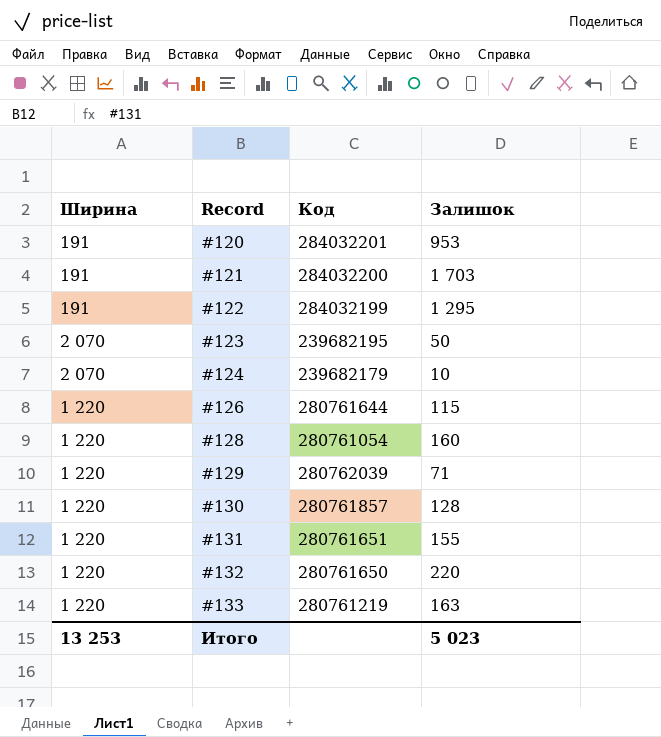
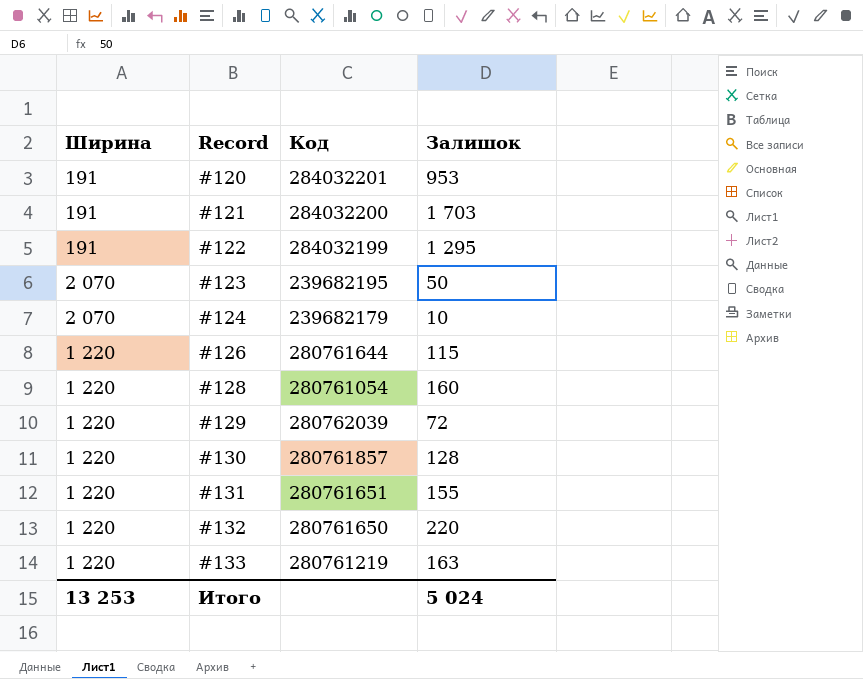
#129 | Залишок: 71 -> 72
Итого | Залишок: 5 023 -> 5 024

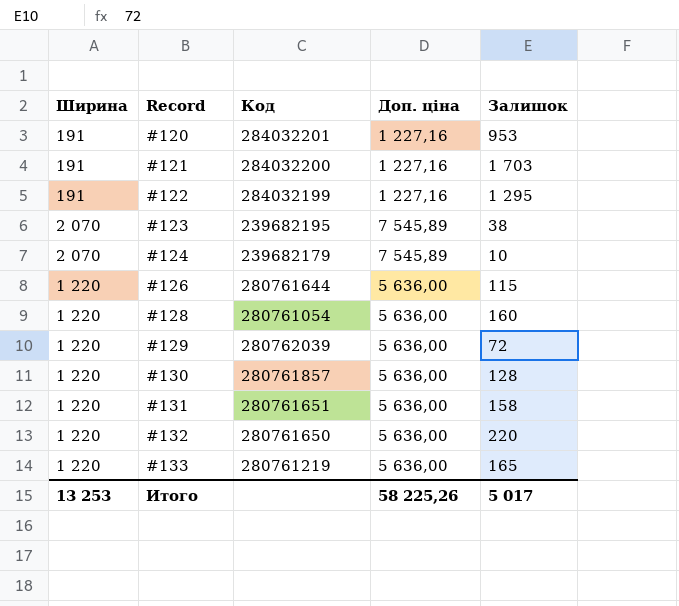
column Доп. ціна | position: none -> 4
#123 | Залишок: 50 -> 38
#131 | Залишок: 155 -> 158
#133 | Залишок: 163 -> 165
Итого | Залишок: 5 024 -> 5 017

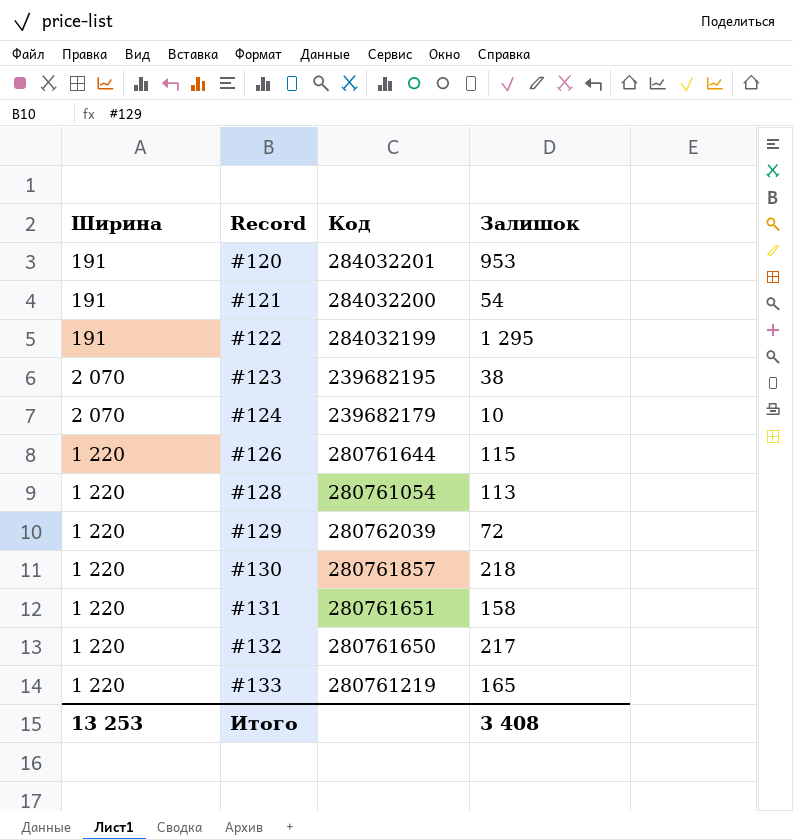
column Доп. ціна | position: 4 -> none
#121 | Залишок: 1 703 -> 54
#128 | Залишок: 160 -> 113
#130 | Залишок: 128 -> 218
#132 | Залишок: 220 -> 217
Итого | Залишок: 5 017 -> 3 408

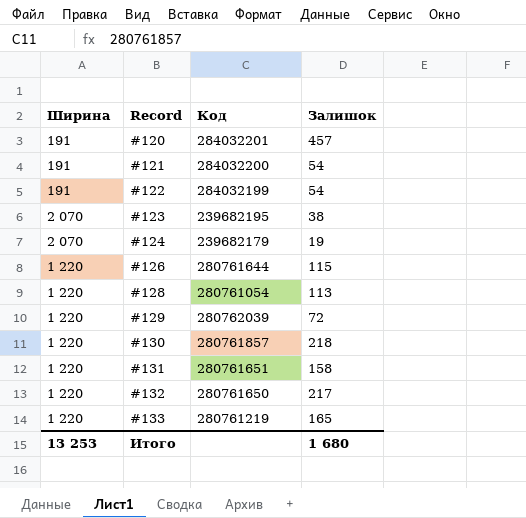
#120 | Залишок: 953 -> 457
#122 | Залишок: 1 295 -> 54
#124 | Залишок: 10 -> 19
Итого | Залишок: 3 408 -> 1 680

